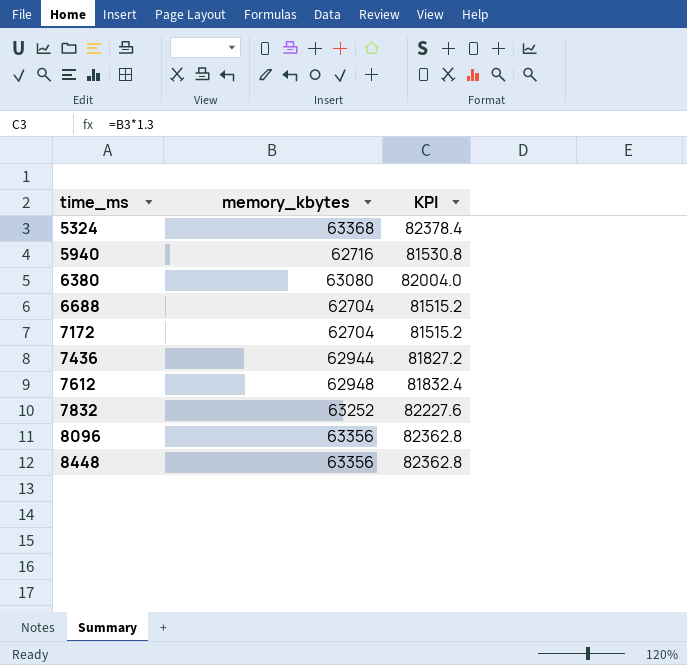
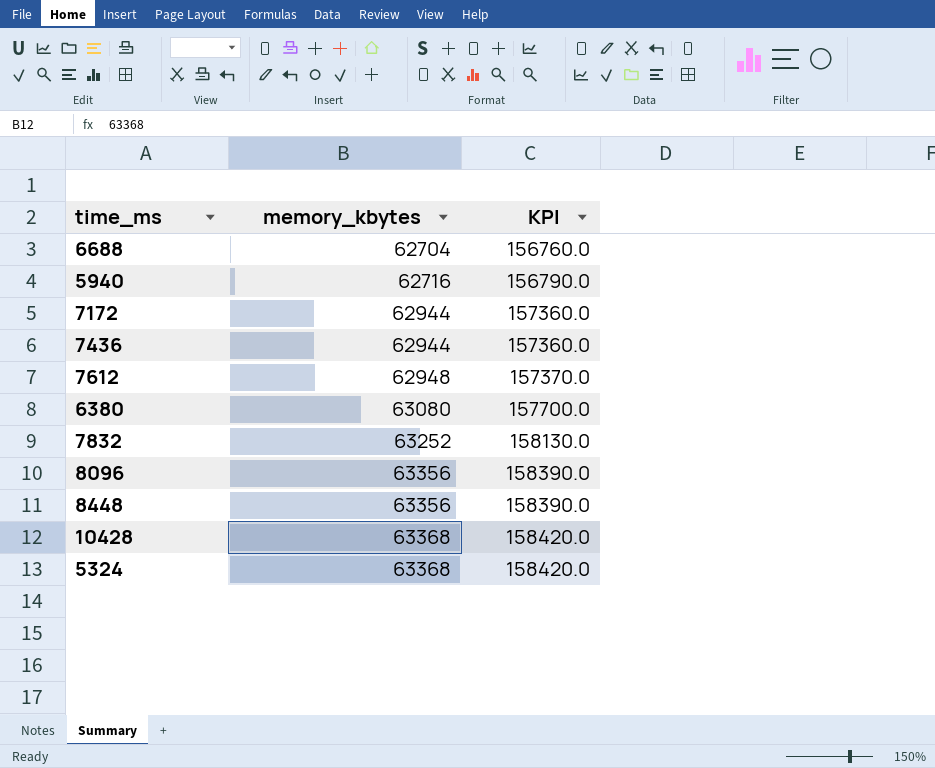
row order: time_ms ascending -> memory_kbytes ascending
column KPI | formula: [memory_kbytes] * 1.3 -> [memory_kbytes] * 2.5
7172 | memory_kbytes: 62704 -> 62944
row 10428: none -> 63368 | 158420.0

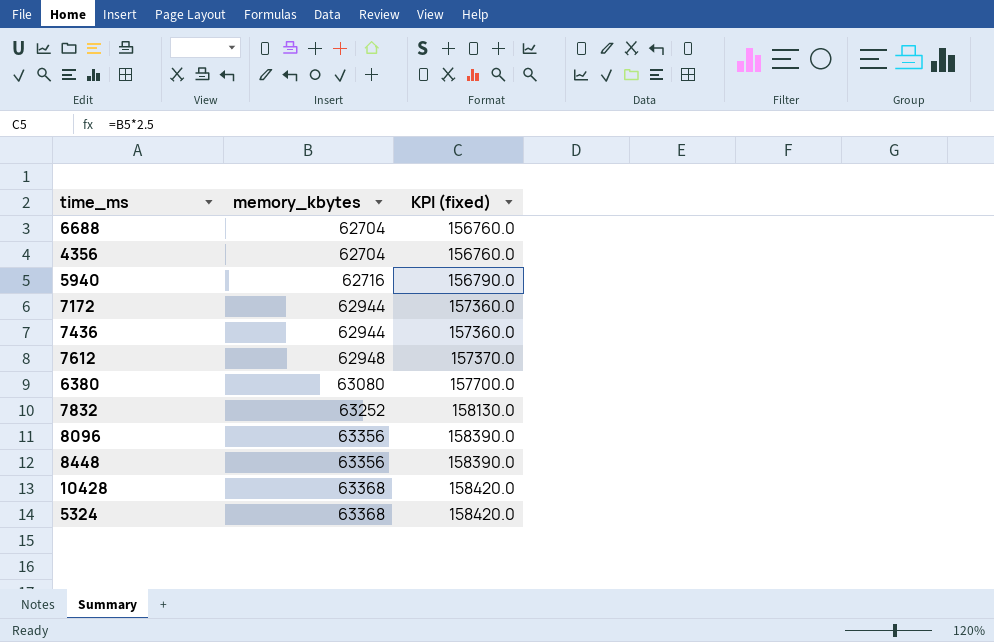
column name: KPI -> KPI (fixed)
row 4356: none -> 62704 | 156760.0

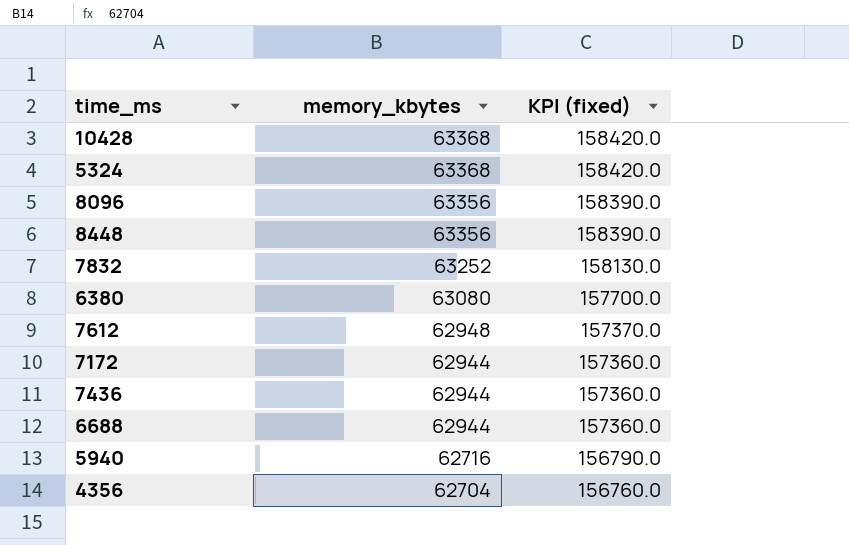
row order: memory_kbytes ascending -> memory_kbytes descending
6688 | memory_kbytes: 62704 -> 62944
6688 | KPI (fixed): 156760.0 -> 157360.0

